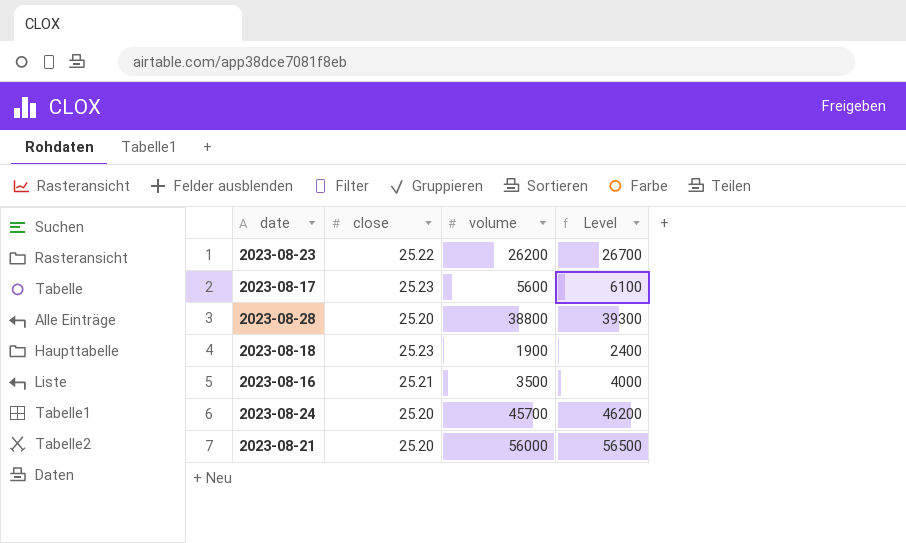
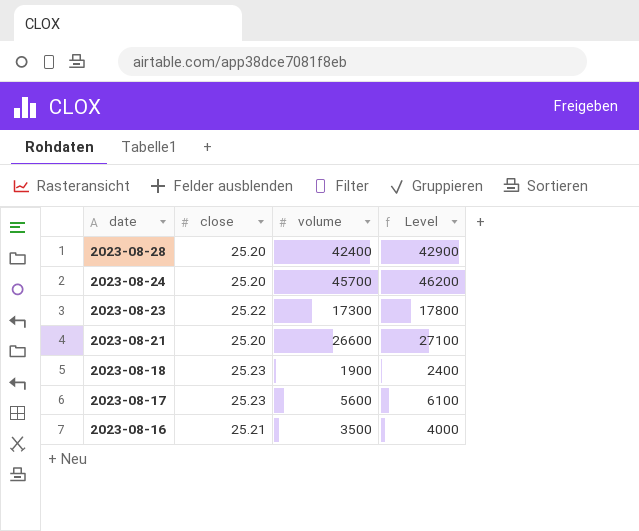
row order: none -> date descending
2023-08-28 | volume: 38800 -> 42400
2023-08-28 | Level: 39300 -> 42900
2023-08-23 | volume: 26200 -> 17300
2023-08-23 | Level: 26700 -> 17800
2023-08-21 | volume: 56000 -> 26600
2023-08-21 | Level: 56500 -> 27100

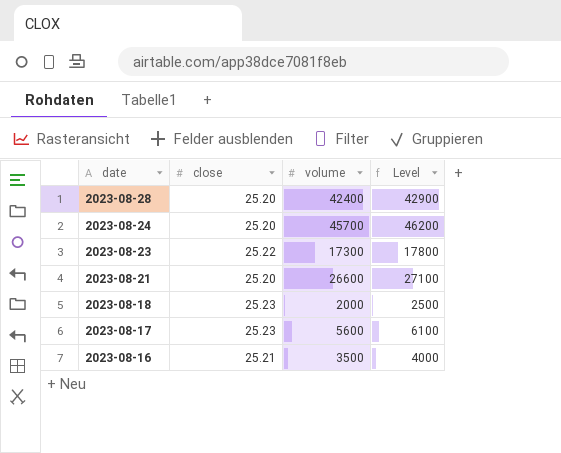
2023-08-18 | volume: 1900 -> 2000
2023-08-18 | Level: 2400 -> 2500

